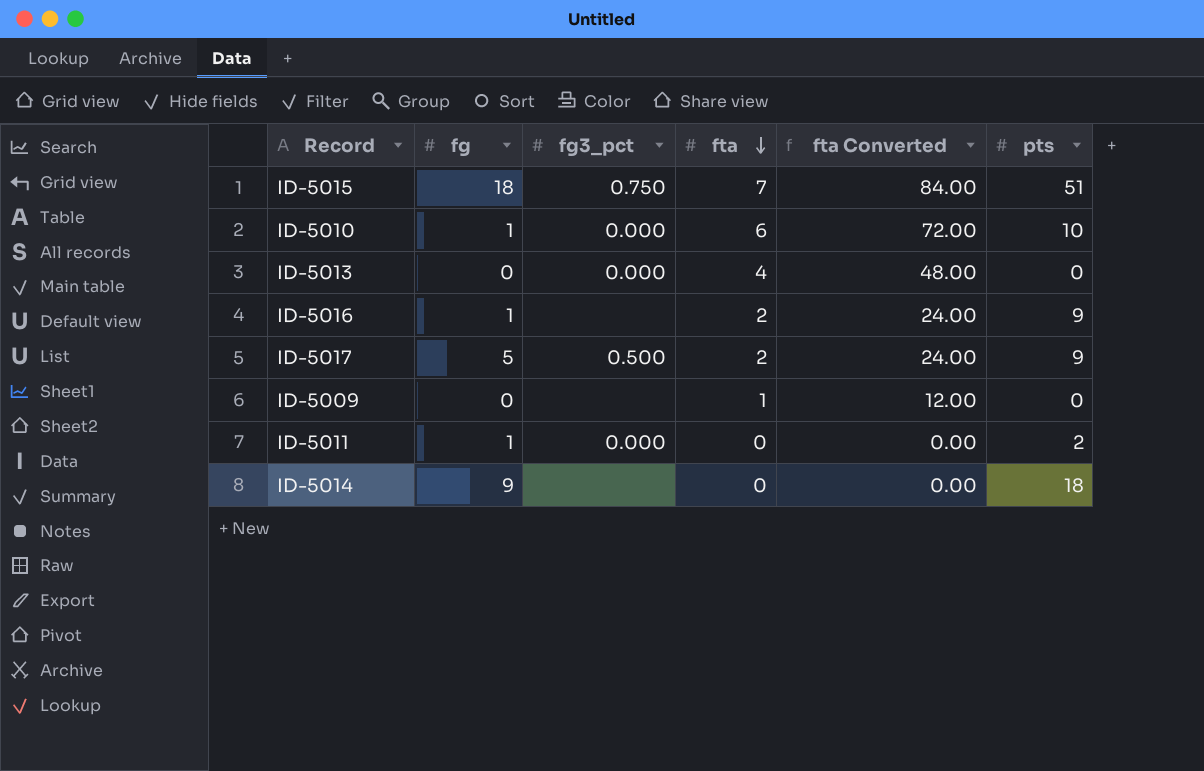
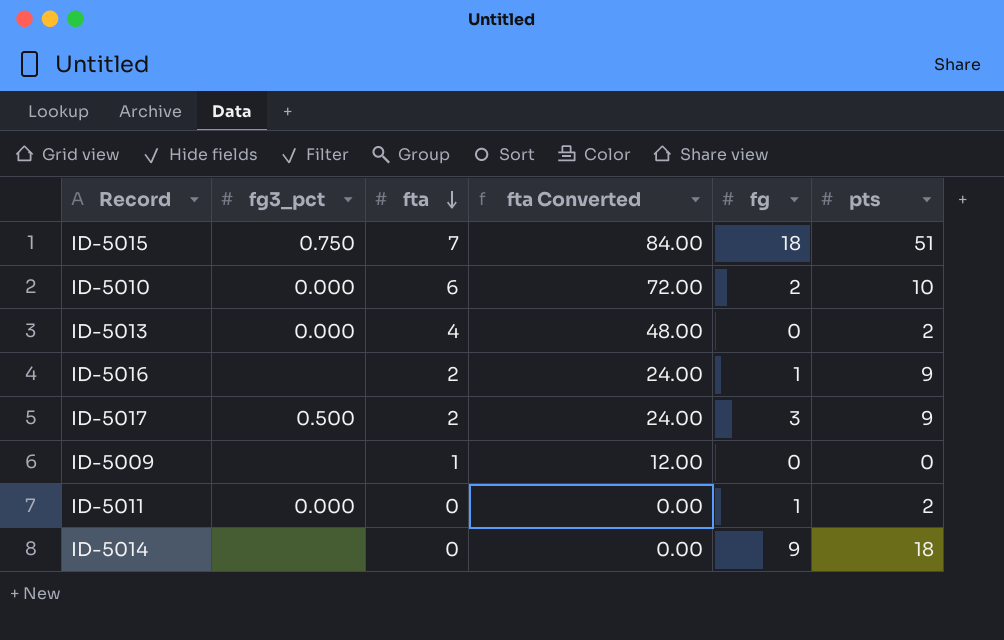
column fg | position: 2 -> 5
ID-5010 | fg: 1 -> 2
ID-5013 | pts: 0 -> 2
ID-5017 | fg: 5 -> 3

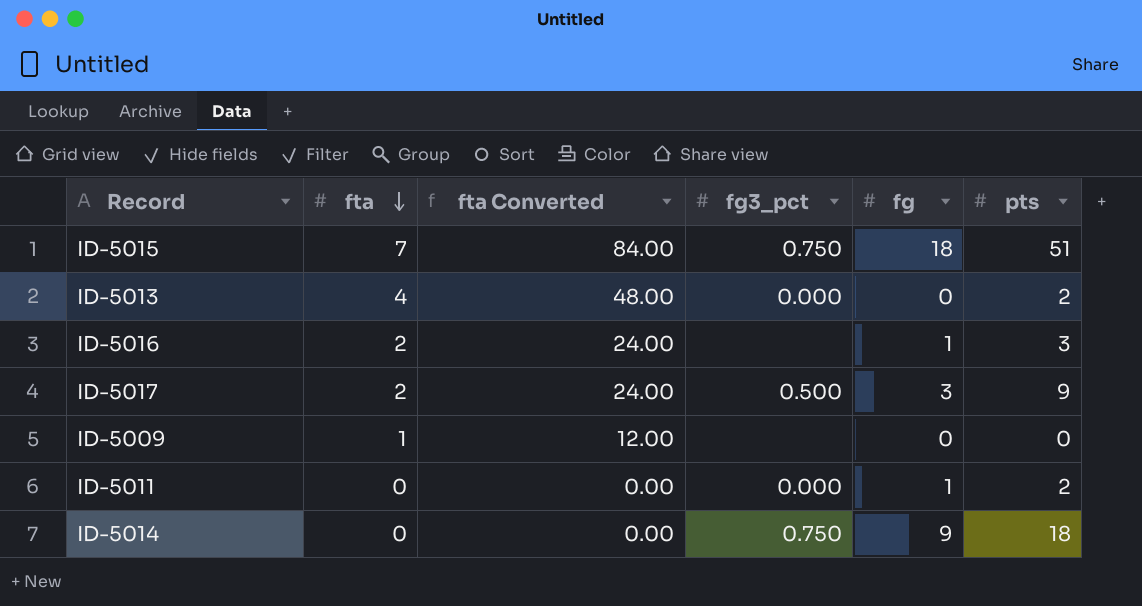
column fg3_pct | position: 2 -> 4
row ID-5010: 0.000 | 6 | 72.00 | 2 | 10 -> none
ID-5016 | pts: 9 -> 3
ID-5014 | fg3_pct: none -> 0.750

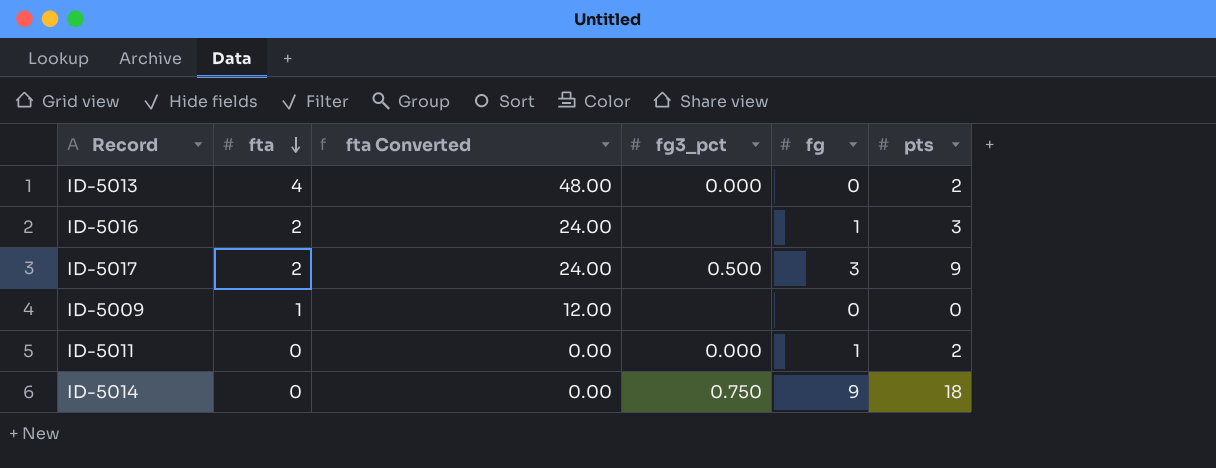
row ID-5015: 7 | 84.00 | 0.750 | 18 | 51 -> none

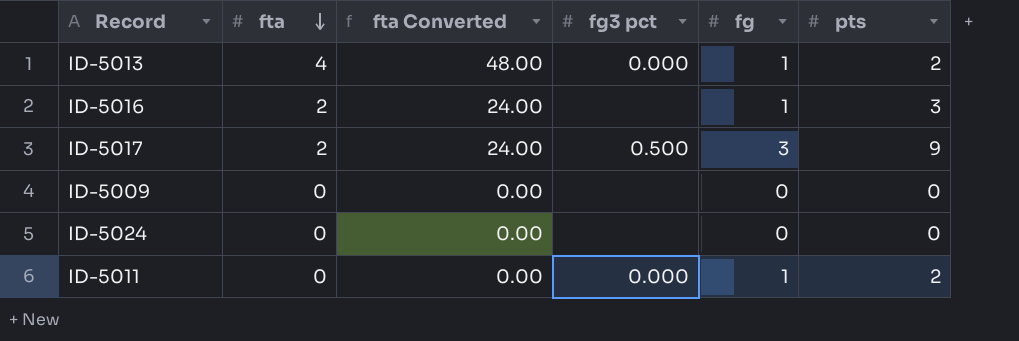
column name: fg3_pct -> fg3 pct
row ID-5014: 0 | 0.00 | 0.750 | 9 | 18 -> none
ID-5013 | fg: 0 -> 1
ID-5009 | fta: 1 -> 0
ID-5009 | fta Converted: 12.00 -> 0.00
row ID-5024: none -> 0 | 0.00 | none | 0 | 0

